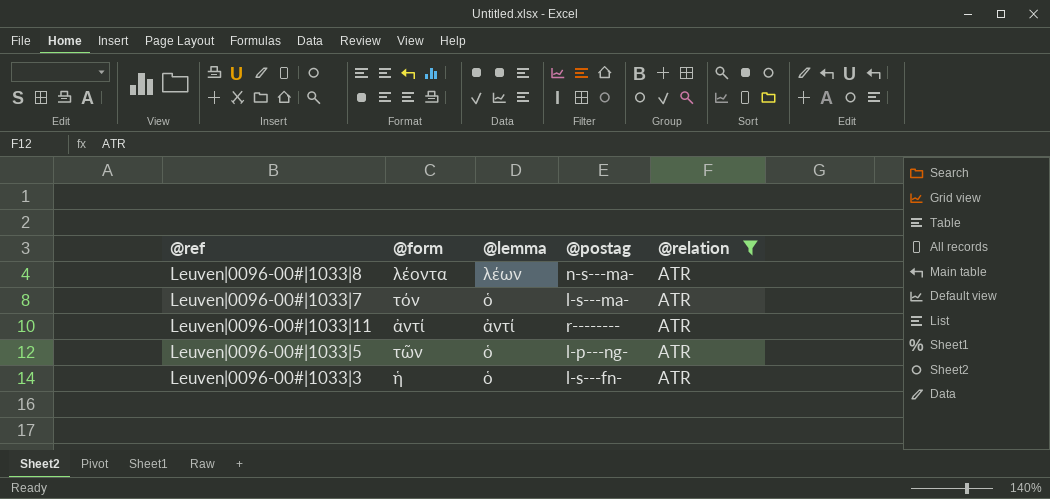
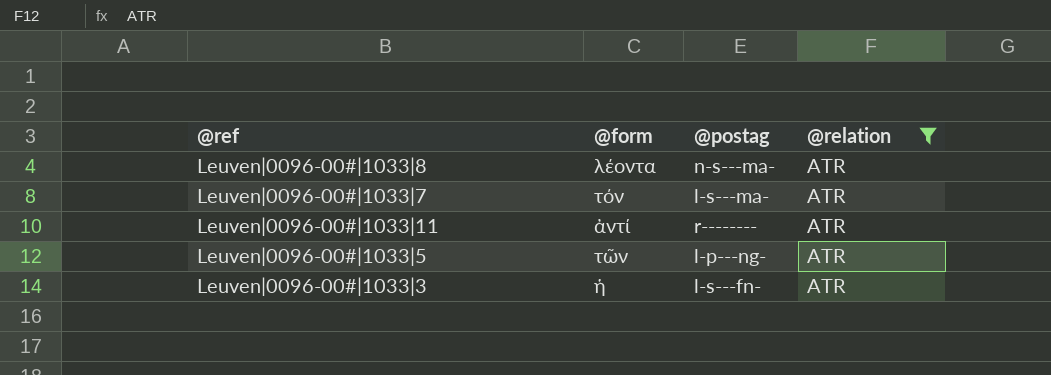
column @lemma | position: 3 -> none

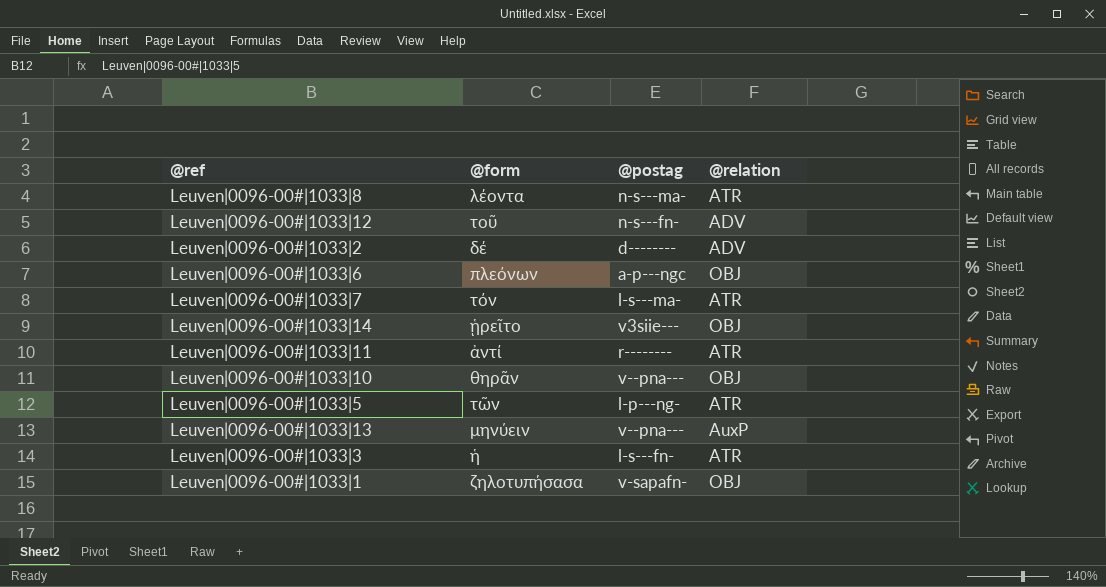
filter: @relation = ATR -> none

